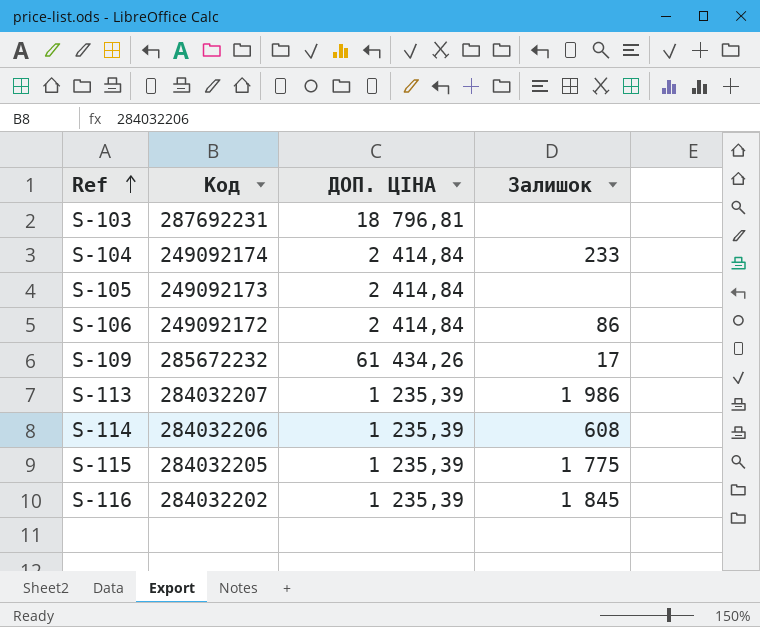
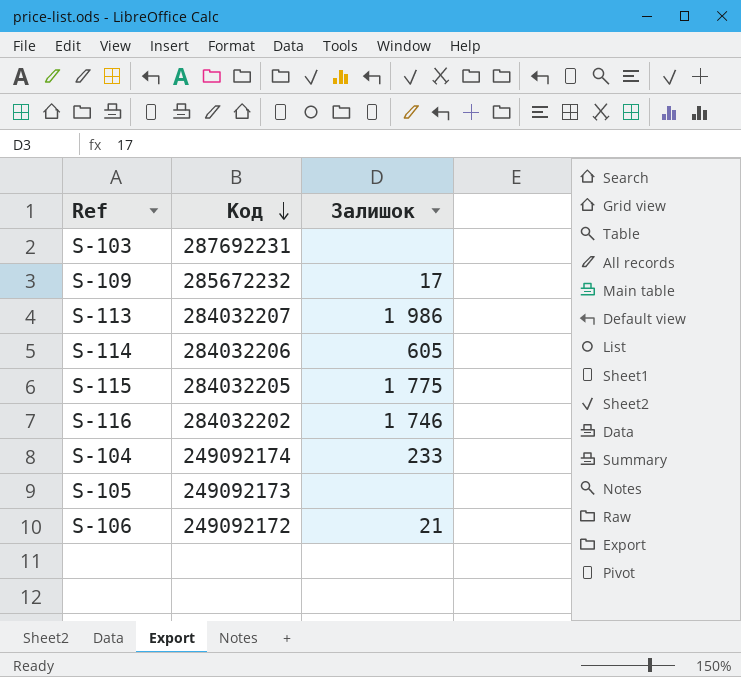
row order: Ref ascending -> Код descending
column ДОП. ЦІНА | position: 3 -> none
S-114 | Залишок: 608 -> 605
S-116 | Залишок: 1 845 -> 1 746
S-106 | Залишок: 86 -> 21

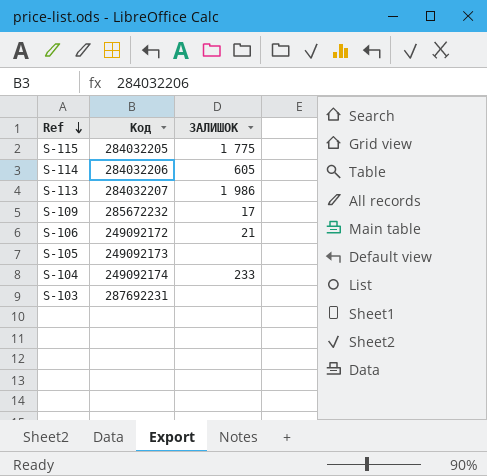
row order: Код descending -> Ref descending
column name: Залишок -> ЗАЛИШОК
row S-116: 284032202 | 1 746 -> none

